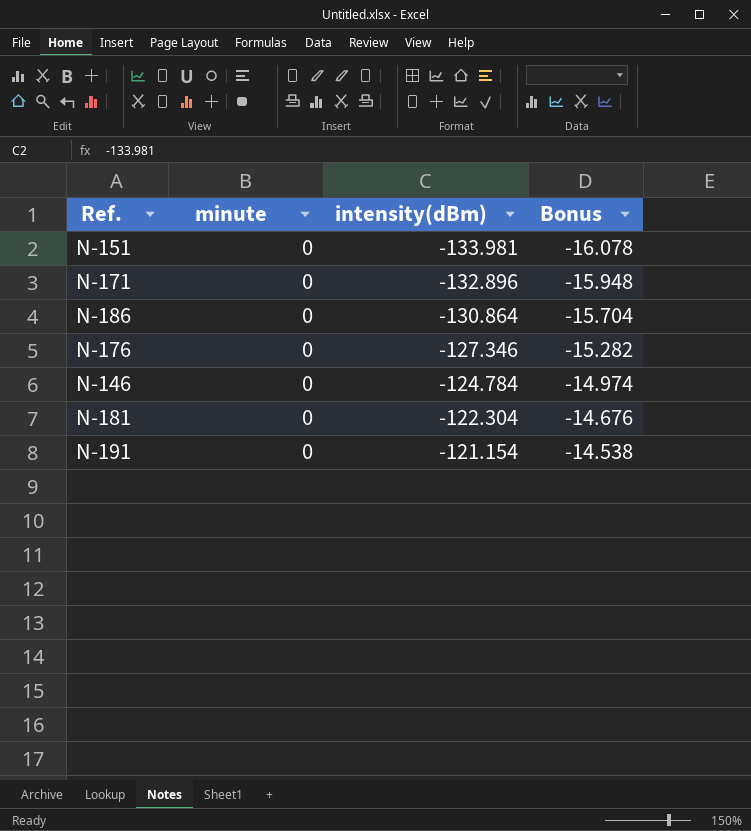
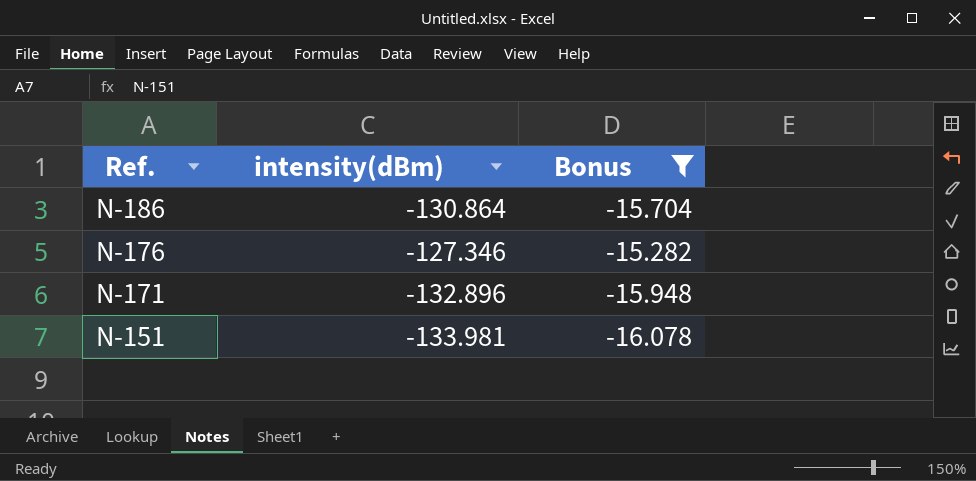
filter: none -> Bonus <= -15.282
row order: intensity(dBm) ascending -> Ref. descending
column minute | position: 2 -> none

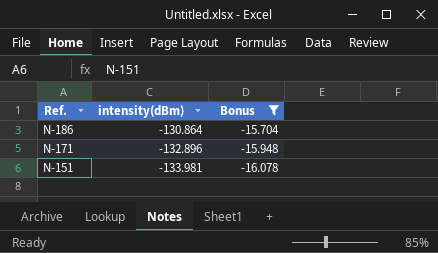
row N-176: -127.346 | -15.282 -> none

